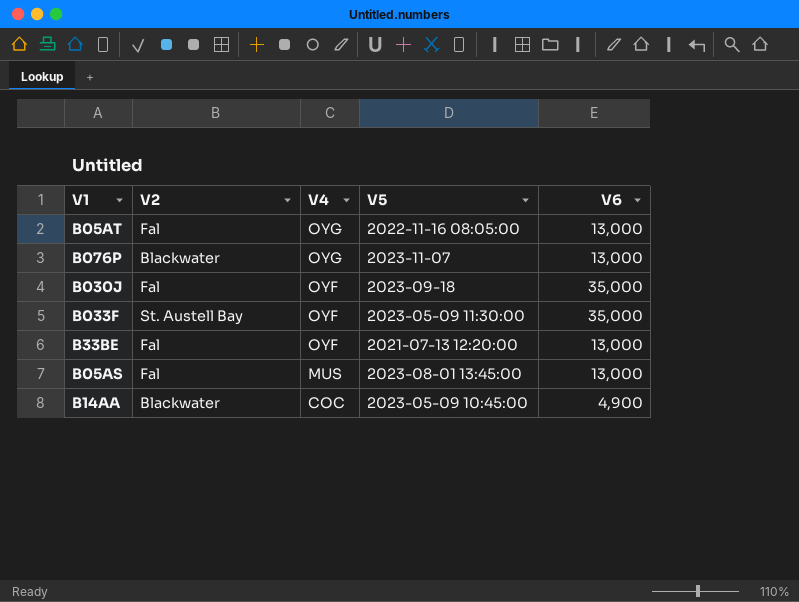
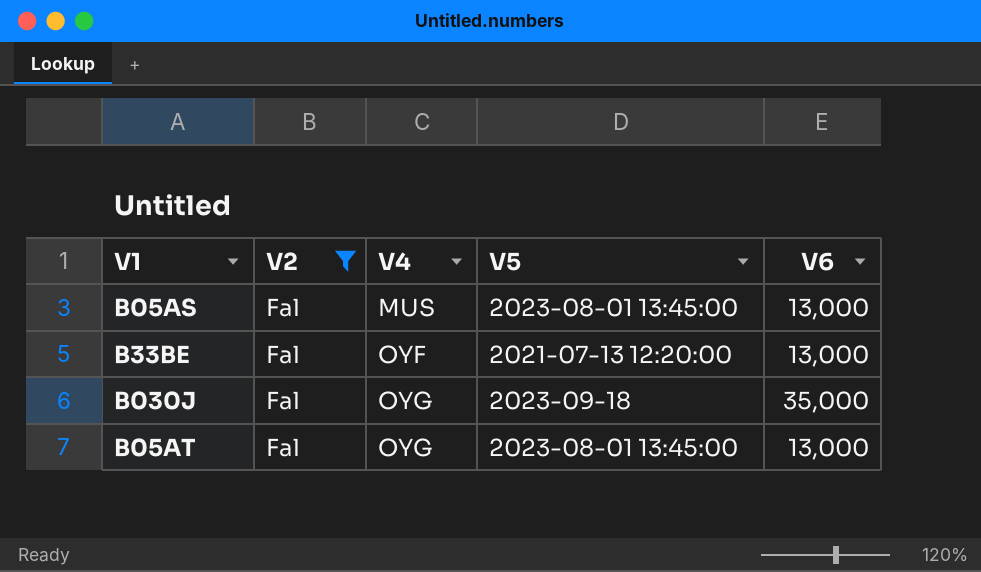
filter: none -> V2 = Fal
row order: V4 descending -> V4 ascending
B030J | V4: OYF -> OYG
B05AT | V5: 2022-11-16 08:05:00 -> 2023-08-01 13:45:00

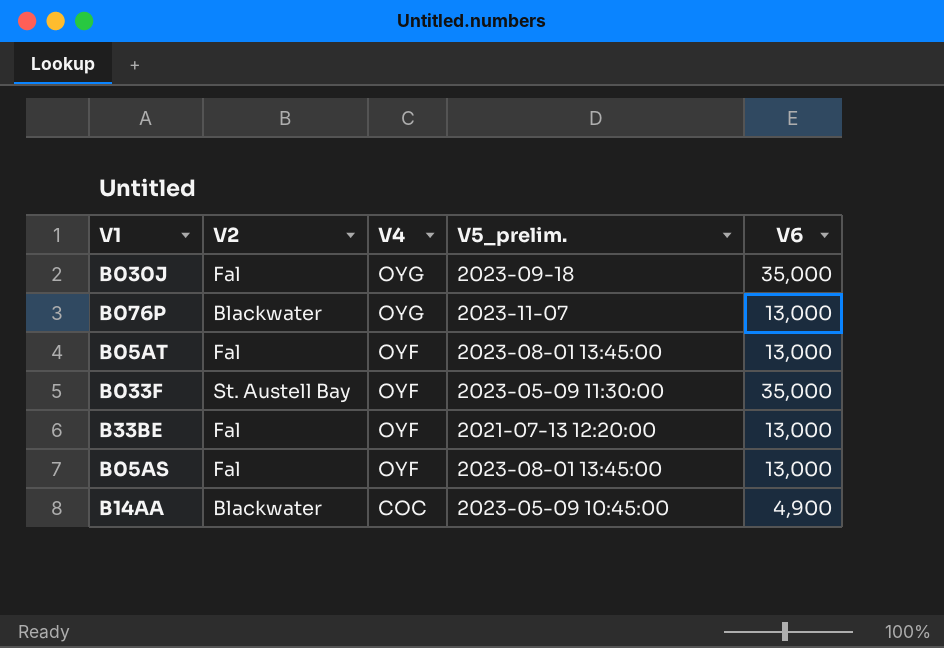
filter: V2 = Fal -> none
row order: V4 ascending -> V4 descending
column name: V5 -> V5_prelim.
B05AT | V4: OYG -> OYF
B05AS | V4: MUS -> OYF

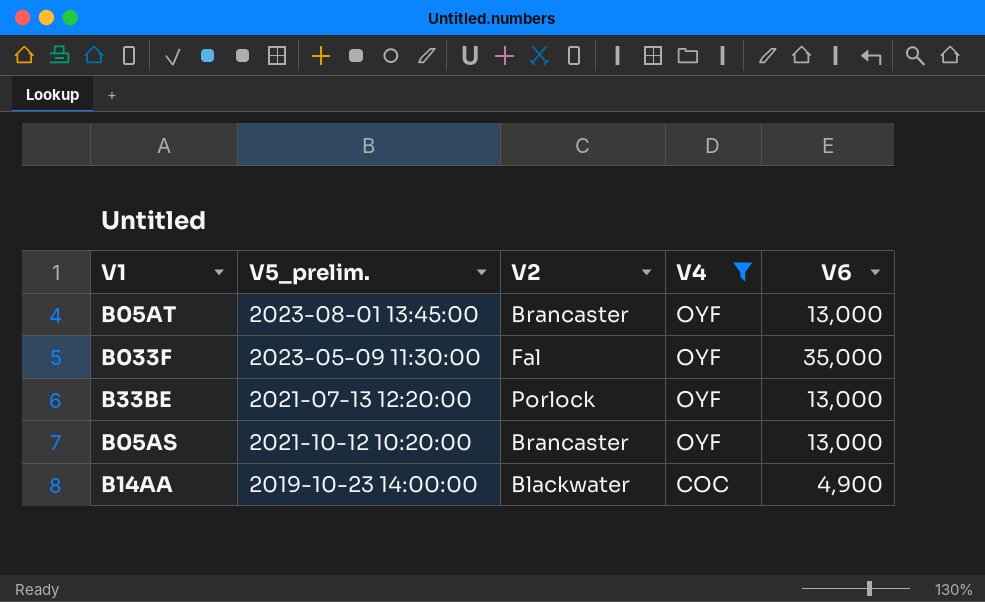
filter: none -> V4 != OYG
column V5_prelim. | position: 4 -> 2
B05AT | V2: Fal -> Brancaster
B033F | V2: St. Austell Bay -> Fal
B33BE | V2: Fal -> Porlock
B05AS | V5_prelim.: 2023-08-01 13:45:00 -> 2021-10-12 10:20:00
B05AS | V2: Fal -> Brancaster
B14AA | V5_prelim.: 2023-05-09 10:45:00 -> 2019-10-23 14:00:00

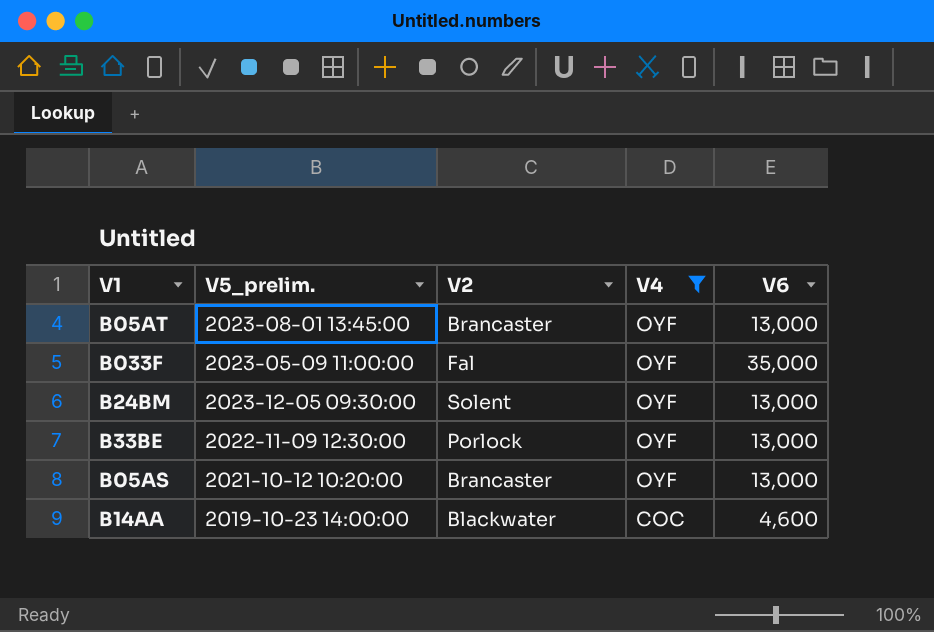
B033F | V5_prelim.: 2023-05-09 11:30:00 -> 2023-05-09 11:00:00
row B24BM: none -> 2023-12-05 09:30:00 | Solent | OYF | 13,000
B33BE | V5_prelim.: 2021-07-13 12:20:00 -> 2022-11-09 12:30:00
B14AA | V6: 4,900 -> 4,600

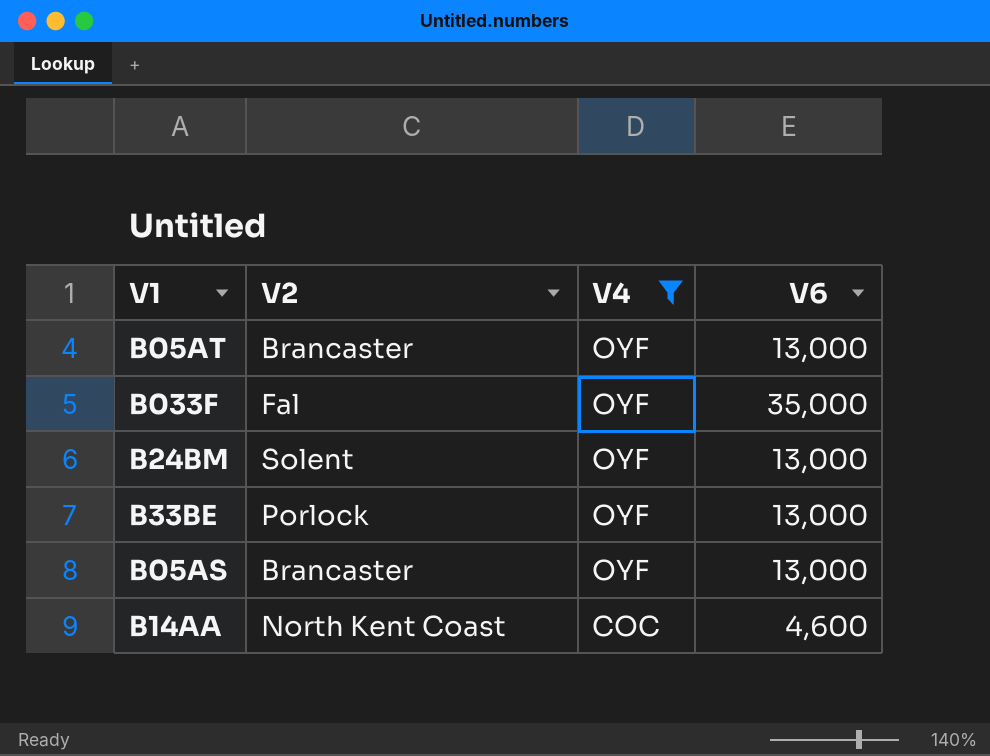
column V5_prelim. | position: 2 -> none
B14AA | V2: Blackwater -> North Kent Coast

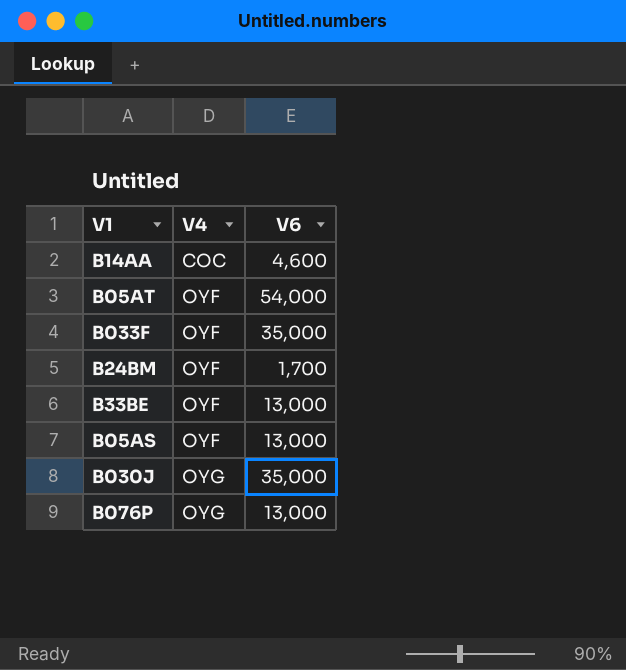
filter: V4 != OYG -> none
row order: V4 descending -> V4 ascending
column V2 | position: 2 -> none
B05AT | V6: 13,000 -> 54,000
B24BM | V6: 13,000 -> 1,700

